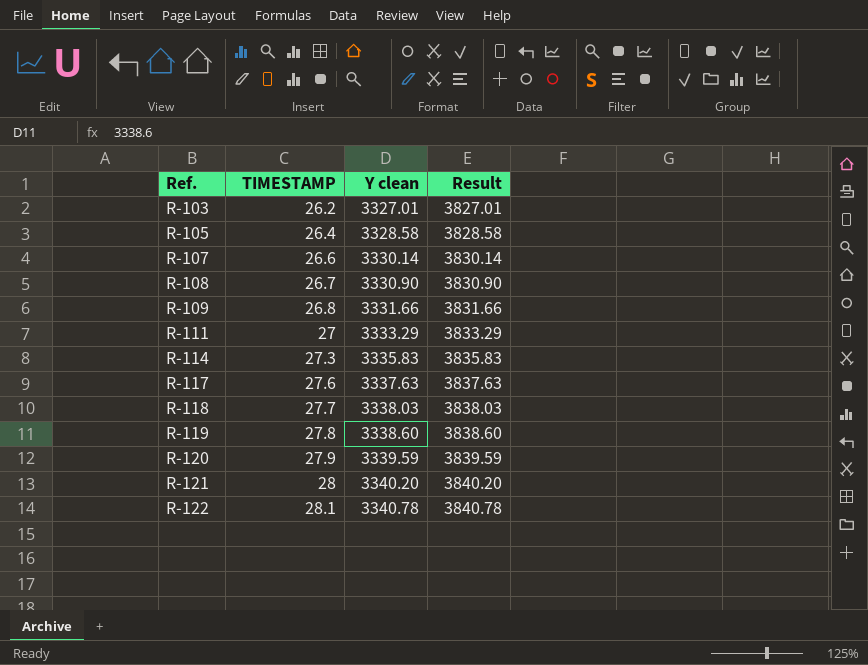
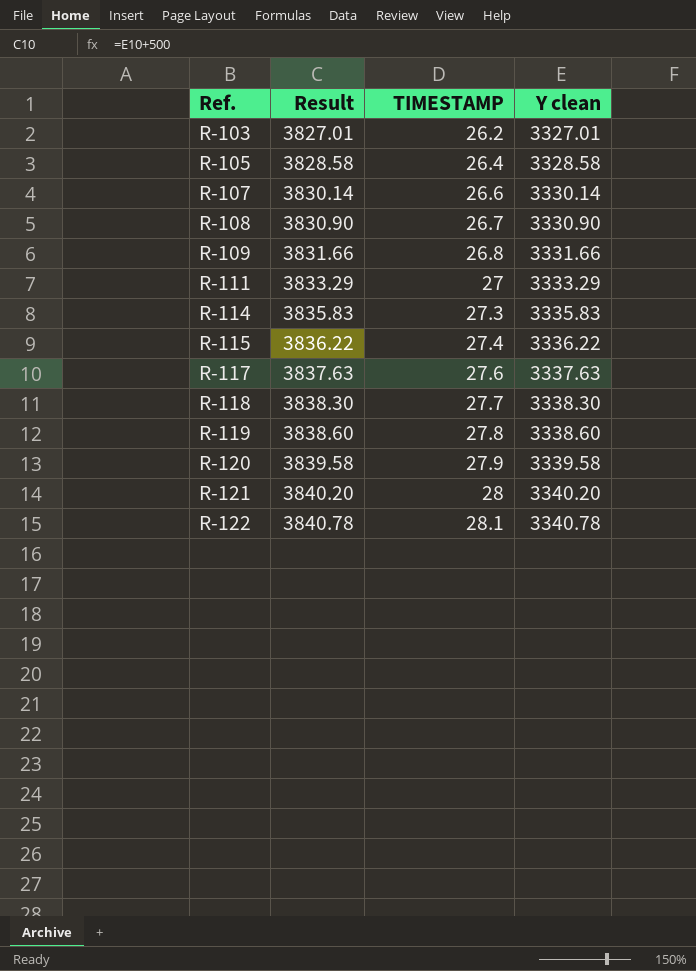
column Result | position: 4 -> 2
row R-115: none -> 3836.22 | 27.4 | 3336.22
R-118 | Result: 3838.03 -> 3838.30
R-118 | Y clean: 3338.03 -> 3338.30
R-120 | Result: 3839.59 -> 3839.58
R-120 | Y clean: 3339.59 -> 3339.58

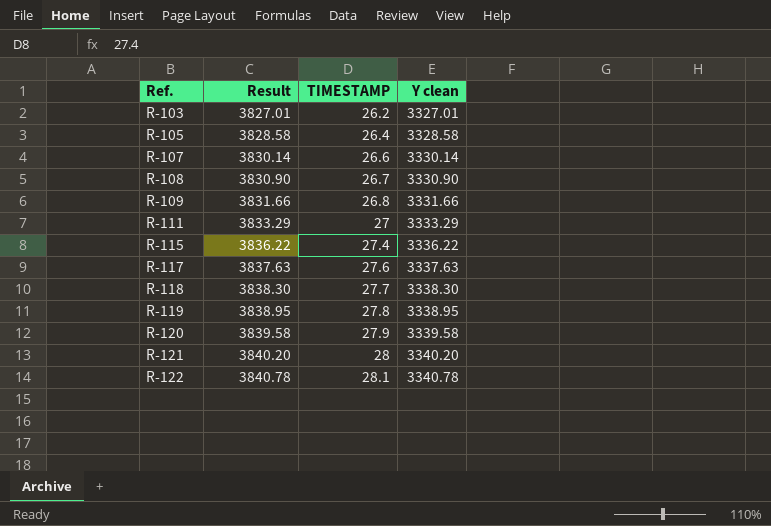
row R-114: 3835.83 | 27.3 | 3335.83 -> none
R-119 | Result: 3838.60 -> 3838.95
R-119 | Y clean: 3338.60 -> 3338.95

